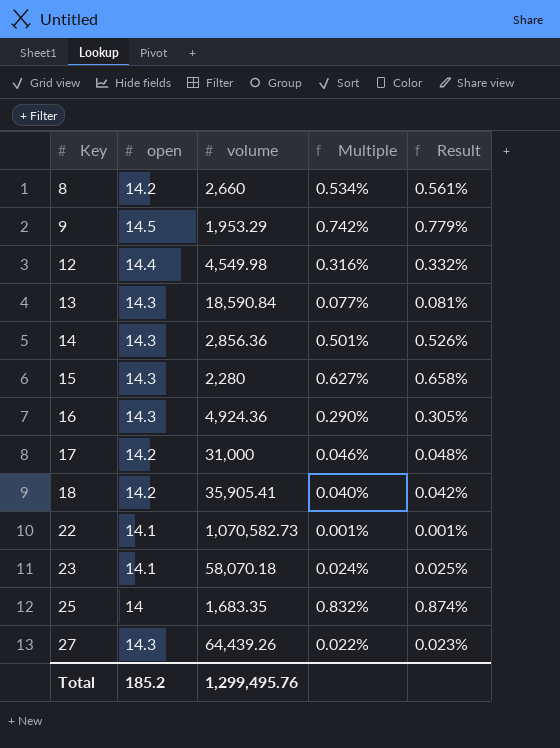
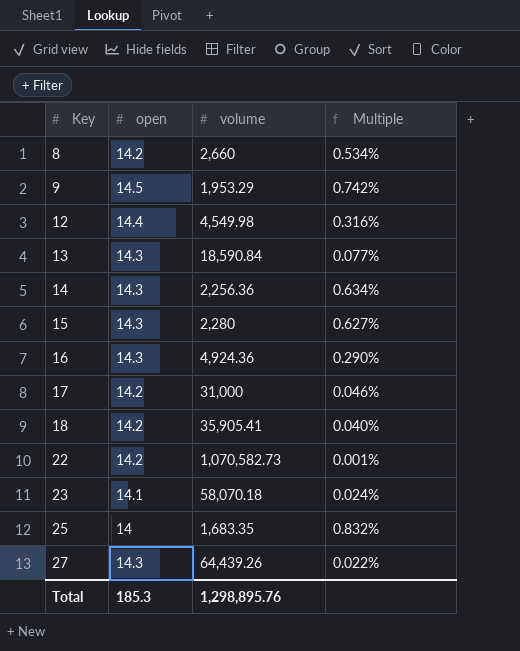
column Result | formula: [Multiple] * 1.05 -> none
14 | volume: 2,856.36 -> 2,256.36
14 | Multiple: 0.501% -> 0.634%
22 | open: 14.1 -> 14.2
Total | open: 185.2 -> 185.3
Total | volume: 1,299,495.76 -> 1,298,895.76

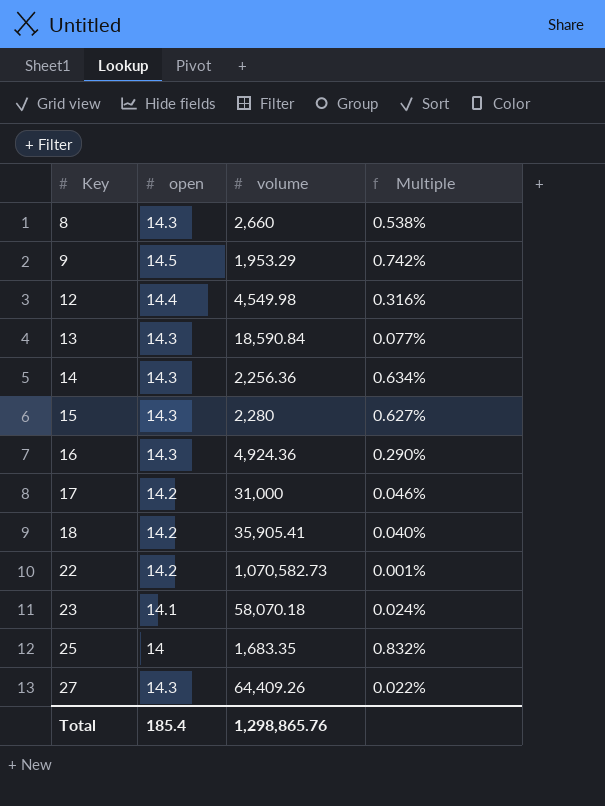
8 | open: 14.2 -> 14.3
8 | Multiple: 0.534% -> 0.538%
27 | volume: 64,439.26 -> 64,409.26
Total | open: 185.3 -> 185.4
Total | volume: 1,298,895.76 -> 1,298,865.76

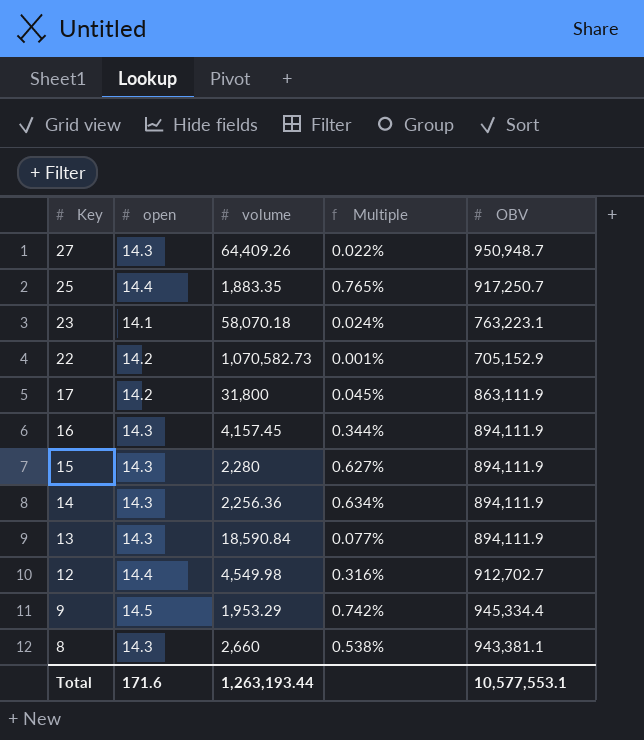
row order: Key ascending -> Key descending
column OBV | position: none -> 5
row 18: 14.2 | 35,905.41 | 0.040% -> none
25 | open: 14 -> 14.4
25 | volume: 1,683.35 -> 1,883.35
25 | Multiple: 0.832% -> 0.765%
17 | volume: 31,000 -> 31,800
17 | Multiple: 0.046% -> 0.045%
16 | volume: 4,924.36 -> 4,157.45
16 | Multiple: 0.290% -> 0.344%
Total | open: 185.4 -> 171.6
Total | volume: 1,298,865.76 -> 1,263,193.44

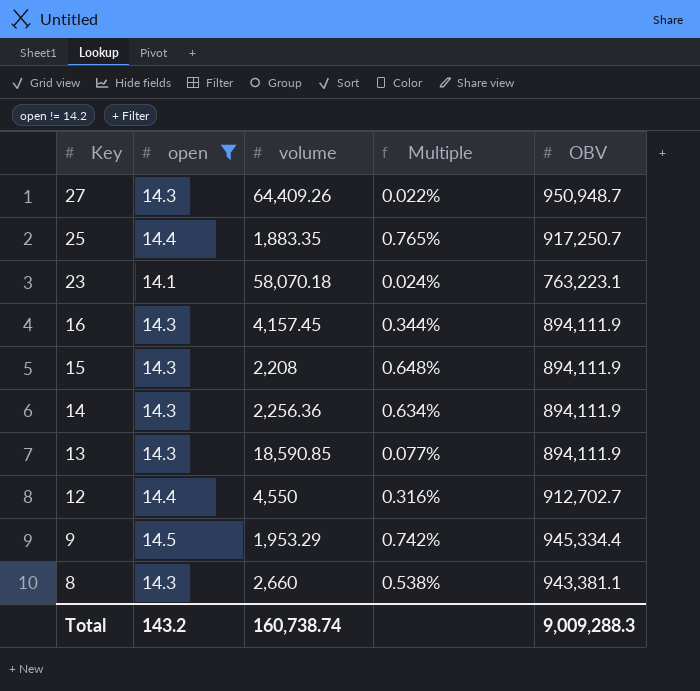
filter: none -> open != 14.2
15 | volume: 2,280 -> 2,208
15 | Multiple: 0.627% -> 0.648%
13 | volume: 18,590.84 -> 18,590.85
12 | volume: 4,549.98 -> 4,550
Total | open: 171.6 -> 143.2
Total | volume: 1,263,193.44 -> 160,738.74
Total | OBV: 10,577,553.1 -> 9,009,288.3

